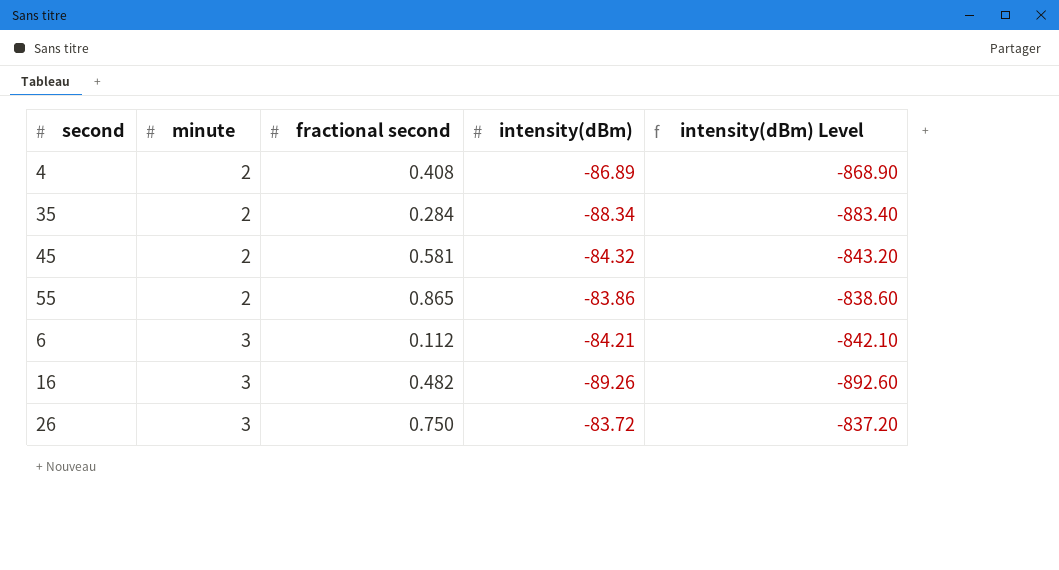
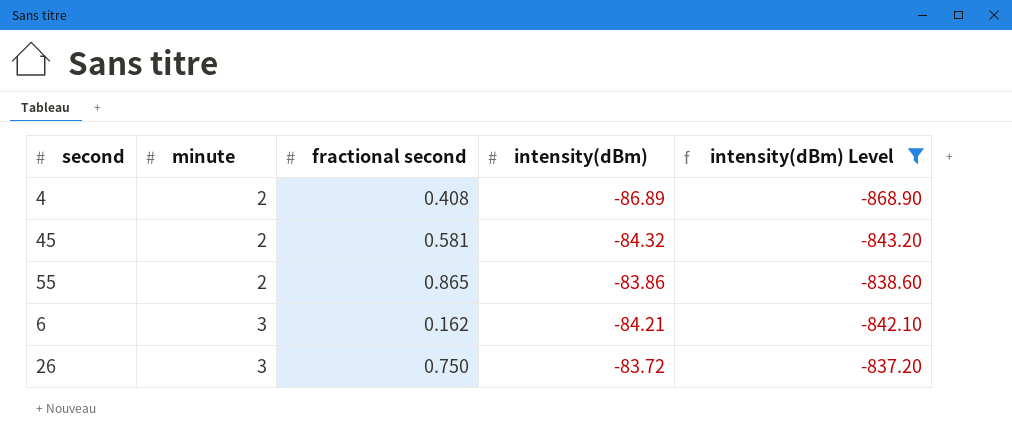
filter: none -> intensity(dBm) Level >= -868.90
6 | fractional second: 0.112 -> 0.162

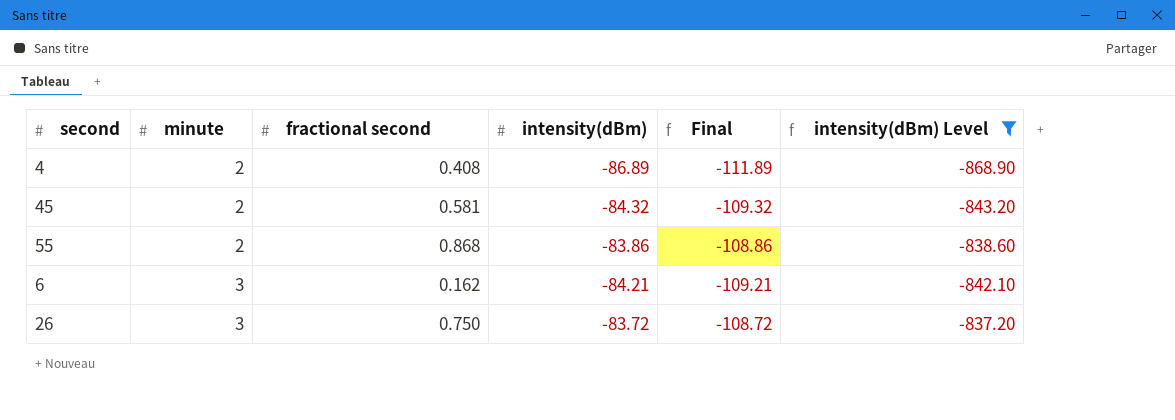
column Final | formula: none -> [intensity(dBm)] - 25
55 | fractional second: 0.865 -> 0.868

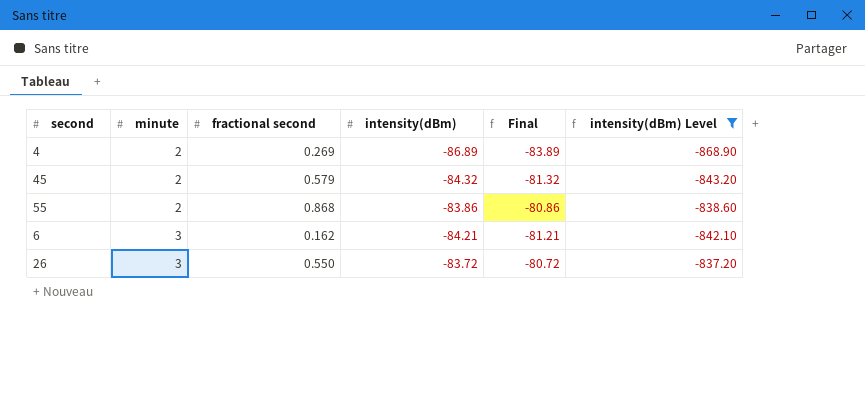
column Final | formula: [intensity(dBm)] - 25 -> [intensity(dBm)] + 3
4 | fractional second: 0.408 -> 0.269
45 | fractional second: 0.581 -> 0.579
26 | fractional second: 0.750 -> 0.550

